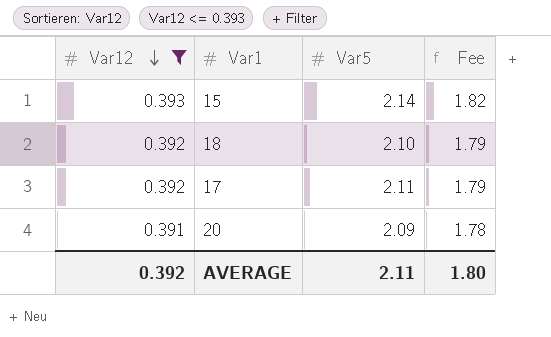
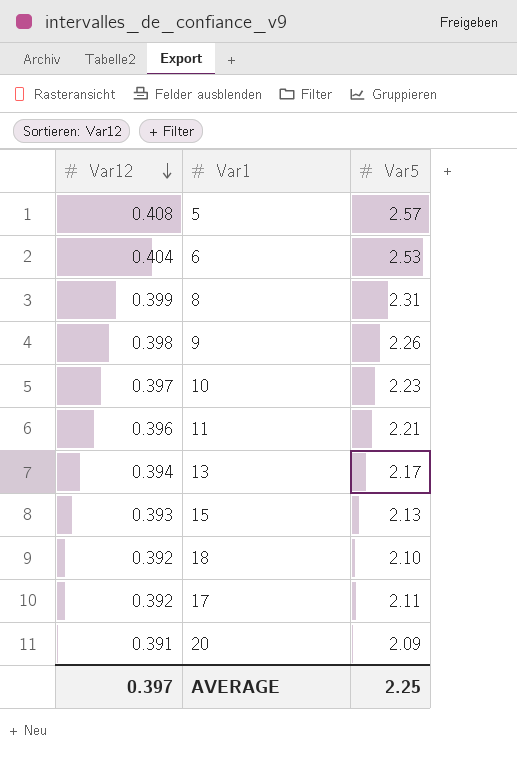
filter: Var12 <= 0.393 -> none
column Fee | formula: [Var5] * 0.85 -> none
15 | Var5: 2.14 -> 2.13
AVERAGE | Var12: 0.392 -> 0.397
AVERAGE | Var5: 2.11 -> 2.25

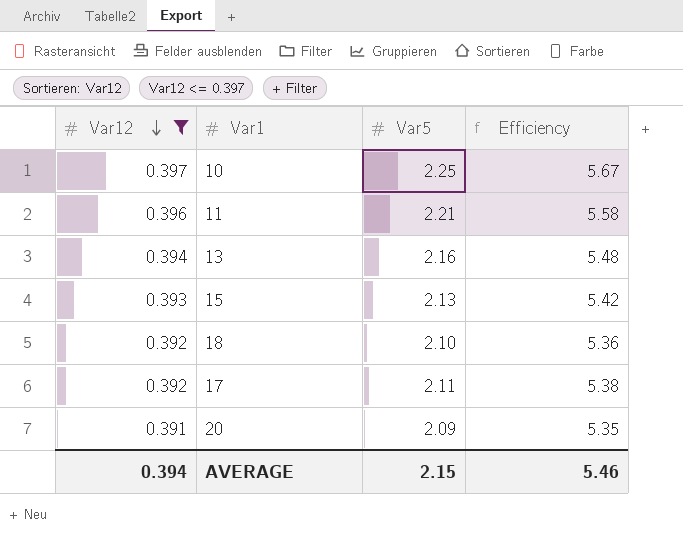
filter: none -> Var12 <= 0.397
column Efficiency | formula: none -> [Var5] / [Var12]
10 | Var5: 2.23 -> 2.25
13 | Var5: 2.17 -> 2.16
AVERAGE | Var12: 0.397 -> 0.394
AVERAGE | Var5: 2.25 -> 2.15

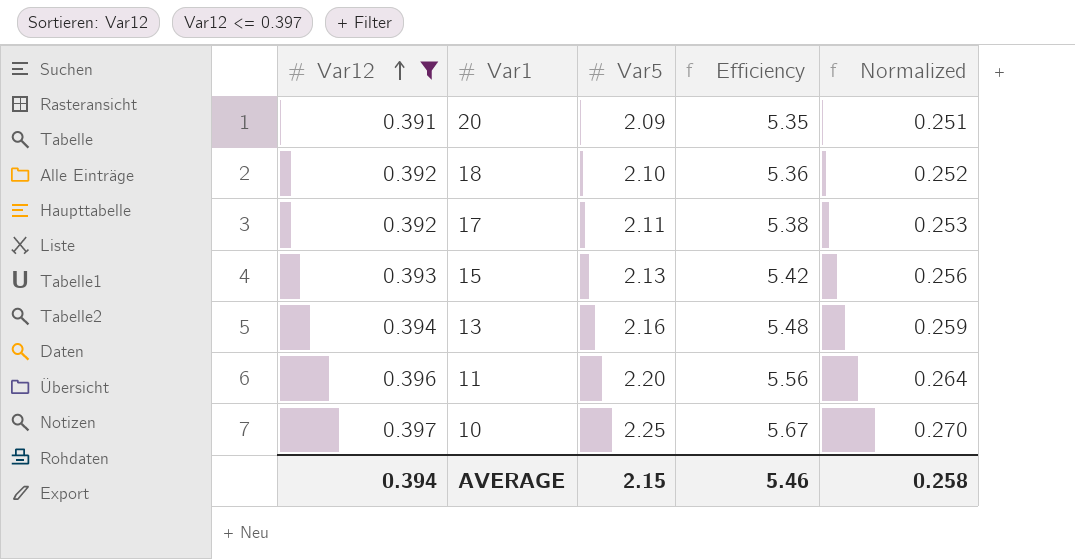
row order: Var12 descending -> Var12 ascending
column Normalized | formula: none -> [Var5] * 0.12
11 | Var5: 2.21 -> 2.20
11 | Efficiency: 5.58 -> 5.56

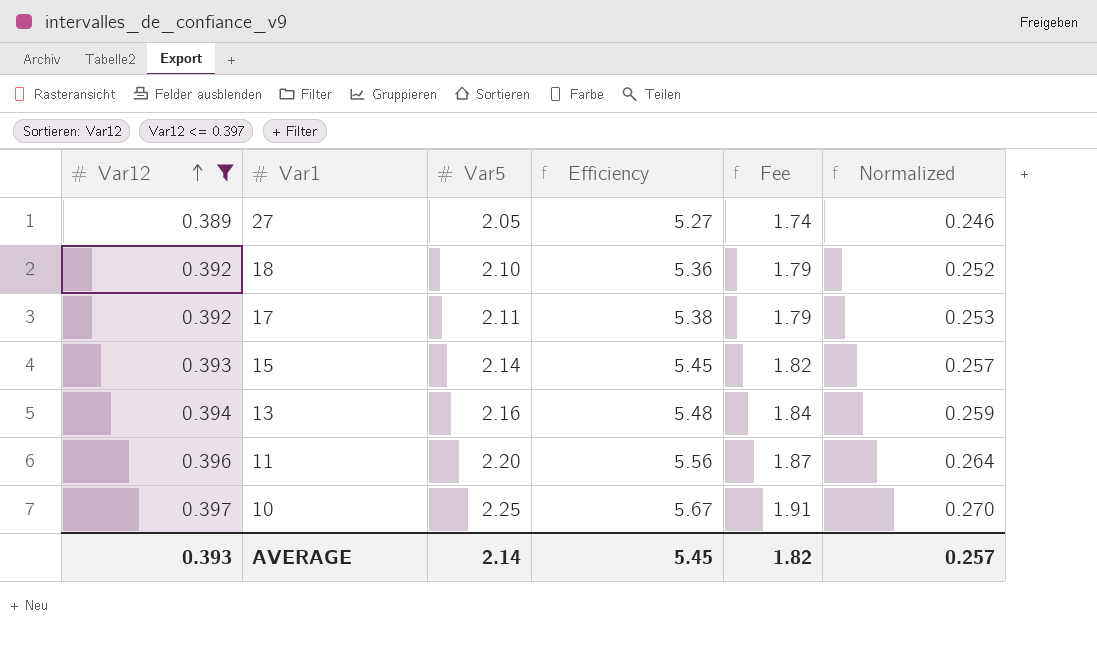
column Fee | formula: none -> [Var5] * 0.85
row 20: 0.391 | 2.09 | 5.35 | 0.251 -> none
row 27: none -> 0.389 | 2.05 | 5.27 | 1.74 | 0.246
15 | Var5: 2.13 -> 2.14
15 | Efficiency: 5.42 -> 5.45
15 | Normalized: 0.256 -> 0.257
AVERAGE | Var12: 0.394 -> 0.393
AVERAGE | Var5: 2.15 -> 2.14
AVERAGE | Efficiency: 5.46 -> 5.45
AVERAGE | Normalized: 0.258 -> 0.257

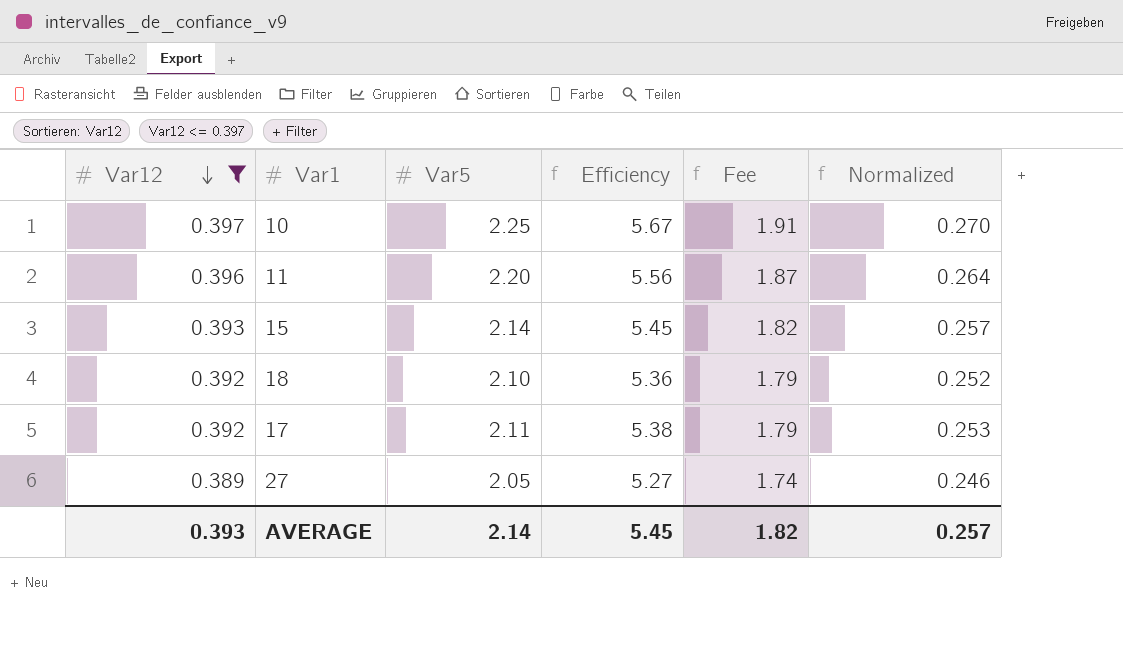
row order: Var12 ascending -> Var12 descending
row 13: 0.394 | 2.16 | 5.48 | 1.84 | 0.259 -> none

